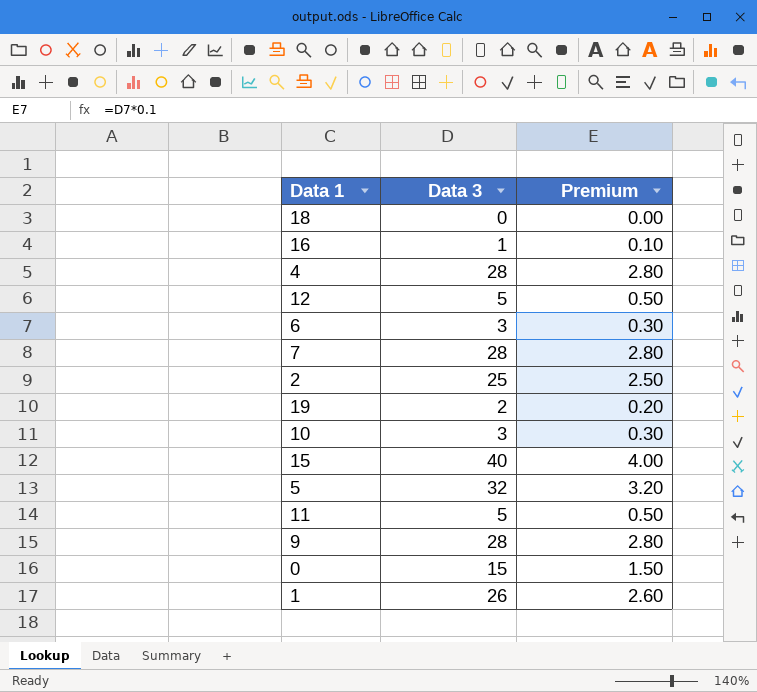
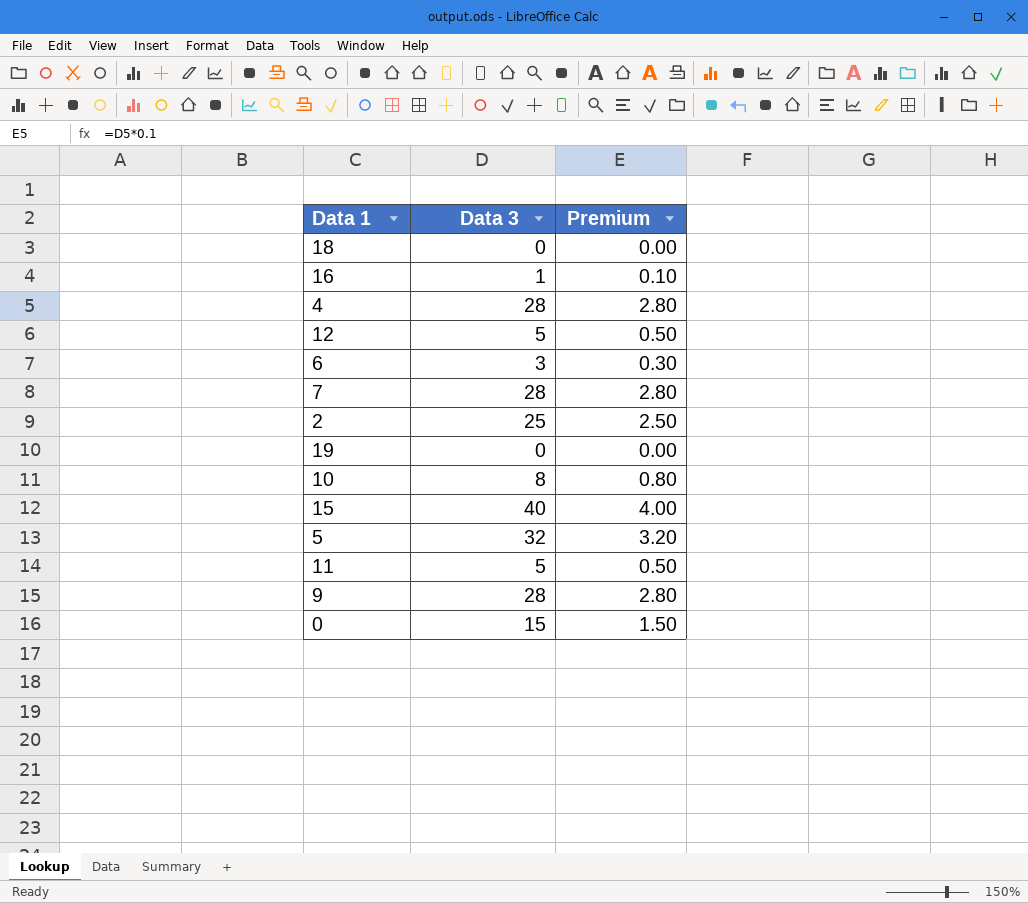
row 1: 26 | 2.60 -> none
19 | Data 3: 2 -> 0
19 | Premium: 0.20 -> 0.00
10 | Data 3: 3 -> 8
10 | Premium: 0.30 -> 0.80

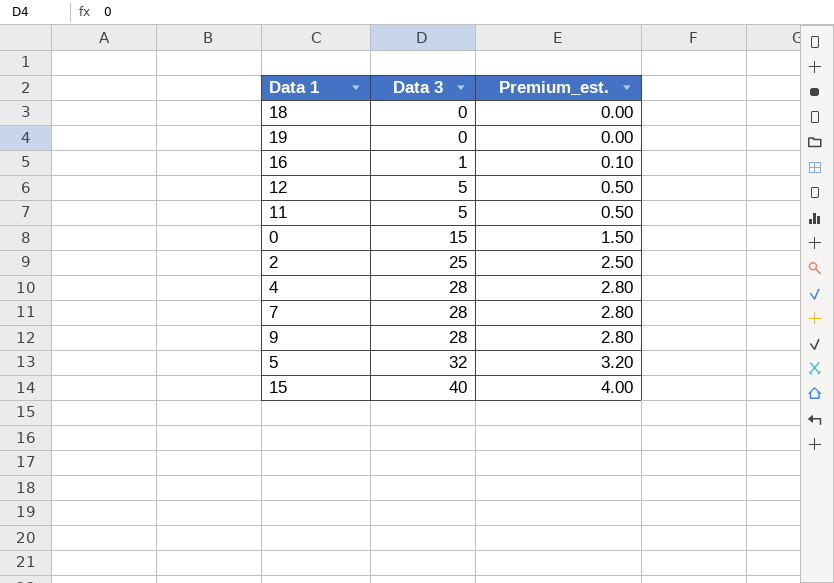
row order: none -> Data 3 ascending
column name: Premium -> Premium_est.
row 6: 3 | 0.30 -> none
row 10: 8 | 0.80 -> none

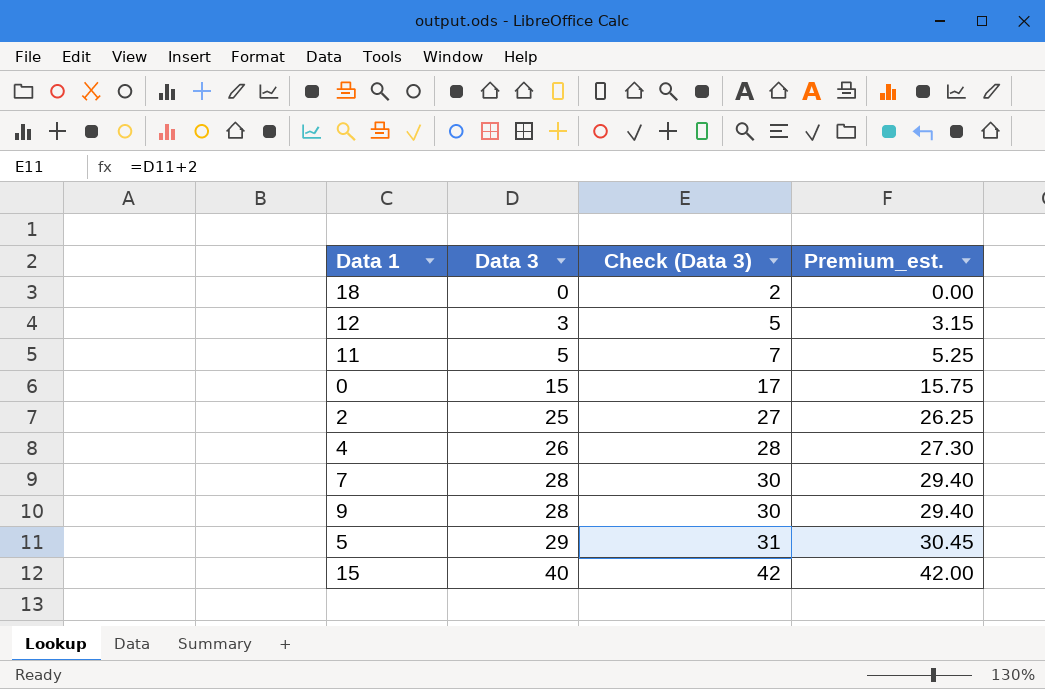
column Check (Data 3) | formula: none -> [Data 3] + 2
column Premium_est. | formula: [Data 3] * 0.1 -> [Data 3] * 1.05
row 19: 0 | 0.00 -> none
row 16: 1 | 0.10 -> none
12 | Data 3: 5 -> 3
4 | Data 3: 28 -> 26
5 | Data 3: 32 -> 29

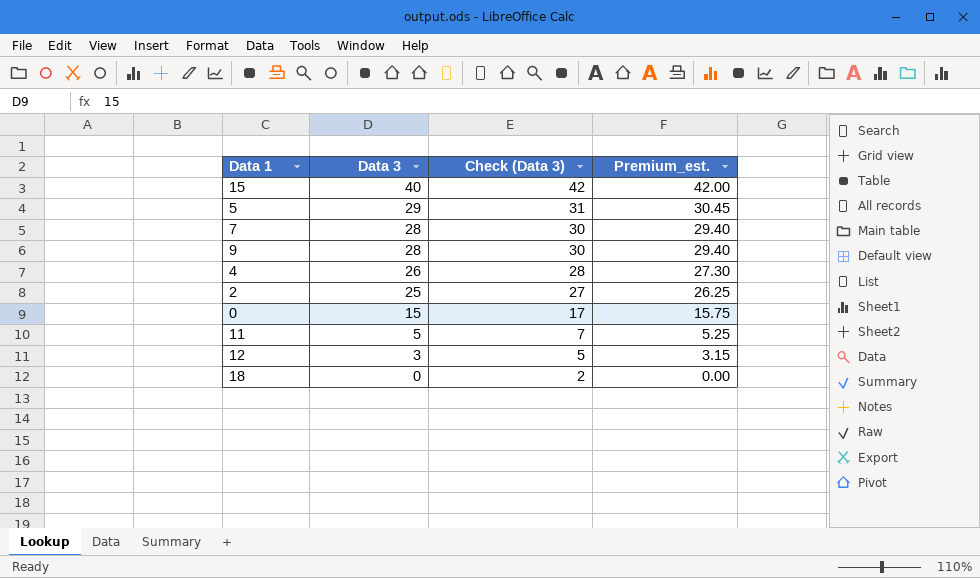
row order: Data 3 ascending -> Data 3 descending

